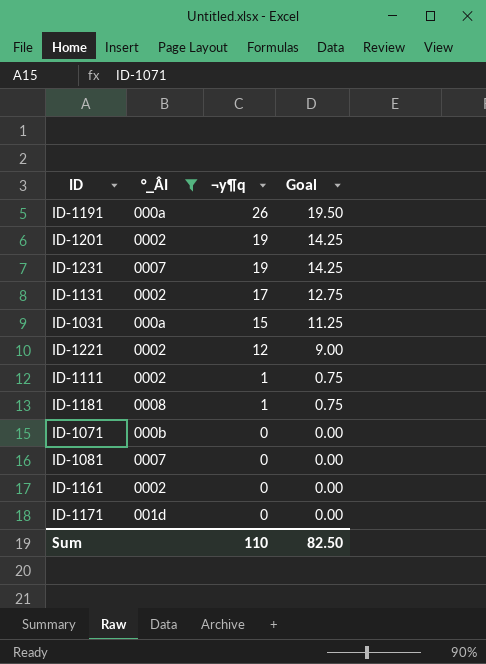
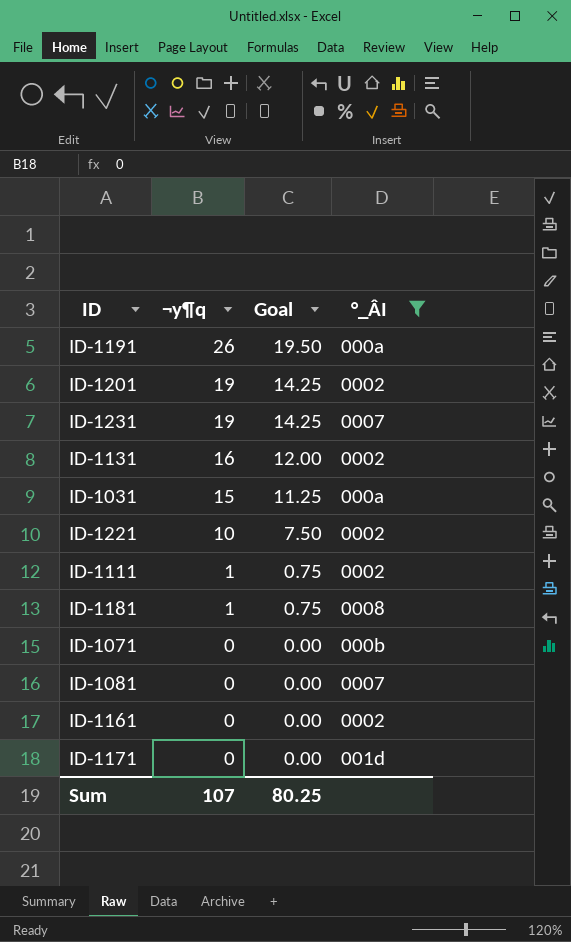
column °_ÂI | position: 2 -> 4
ID-1131 | ¬y¶q: 17 -> 16
ID-1131 | Goal: 12.75 -> 12.00
ID-1221 | ¬y¶q: 12 -> 10
ID-1221 | Goal: 9.00 -> 7.50
Sum | ¬y¶q: 110 -> 107
Sum | Goal: 82.50 -> 80.25

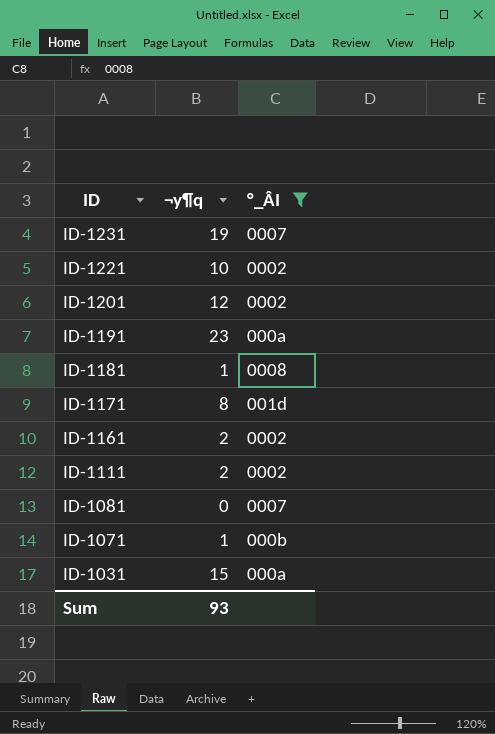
row order: ¬y¶q descending -> ID descending
column Goal | formula: [¬y¶q] * 0.75 -> none
row ID-1131: 16 | 12.00 | 0002 -> none
ID-1201 | ¬y¶q: 19 -> 12
ID-1191 | ¬y¶q: 26 -> 23
ID-1171 | ¬y¶q: 0 -> 8
ID-1161 | ¬y¶q: 0 -> 2
ID-1111 | ¬y¶q: 1 -> 2
ID-1071 | ¬y¶q: 0 -> 1
Sum | ¬y¶q: 107 -> 93

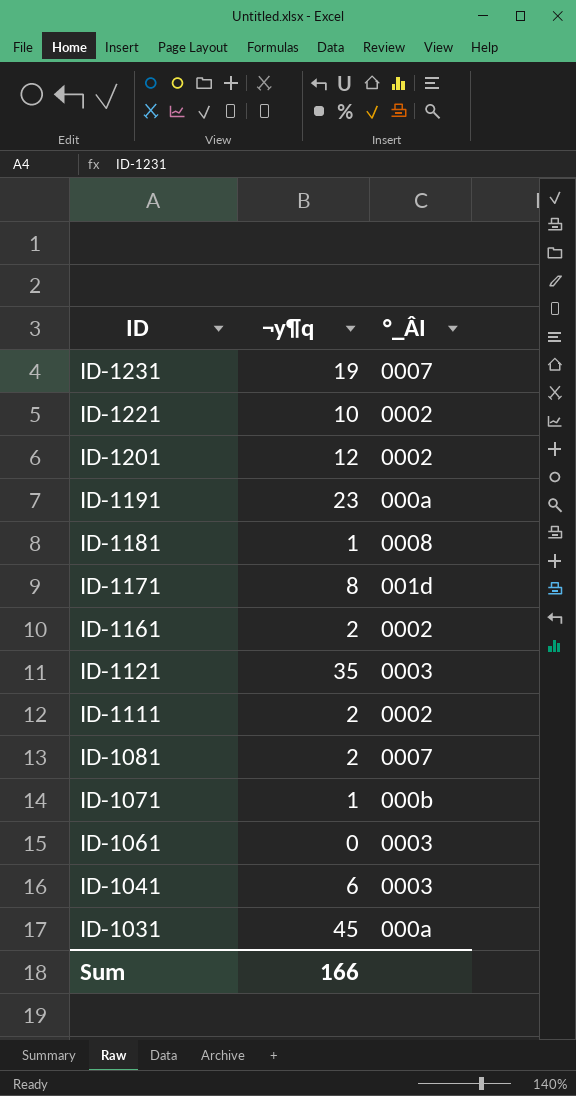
filter: °_ÂI != 0003 -> none
ID-1081 | ¬y¶q: 0 -> 2
ID-1031 | ¬y¶q: 15 -> 45
Sum | ¬y¶q: 93 -> 166

